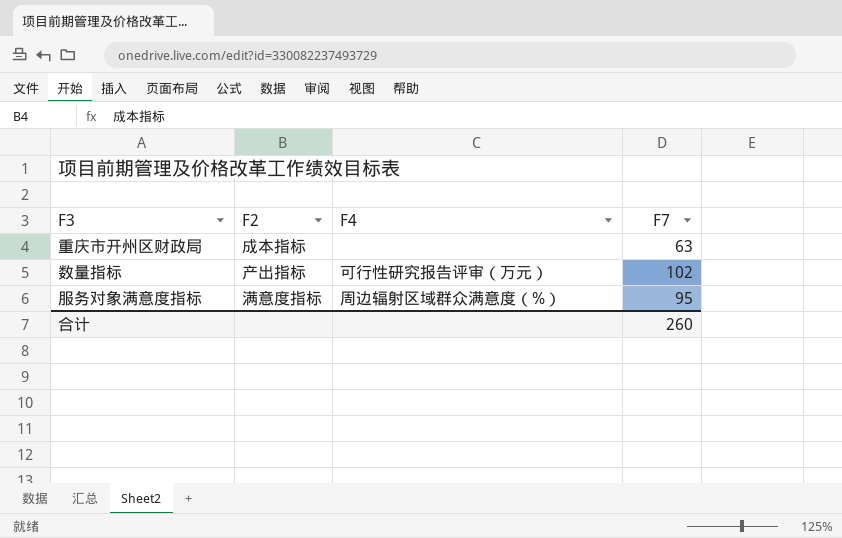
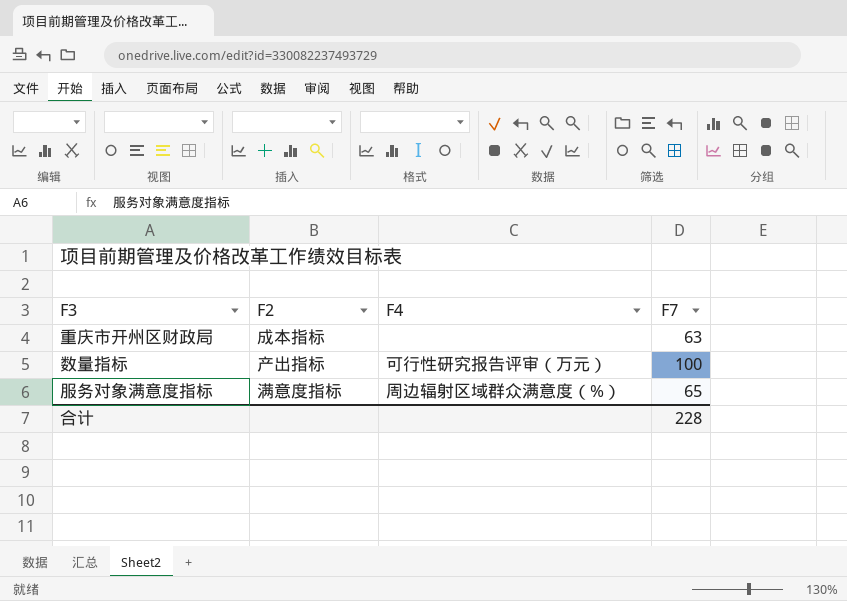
数量指标 | F7: 102 -> 100
服务对象满意度指标 | F7: 95 -> 65
合计 | F7: 260 -> 228

